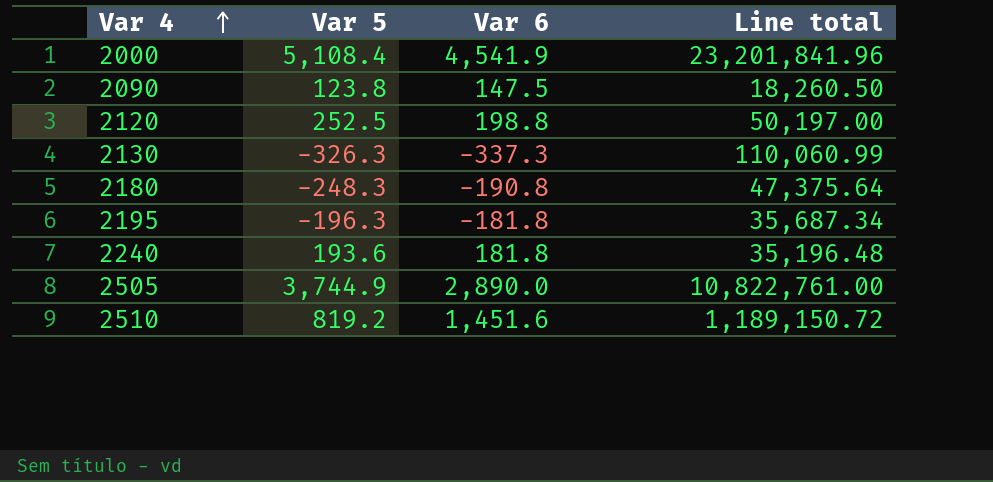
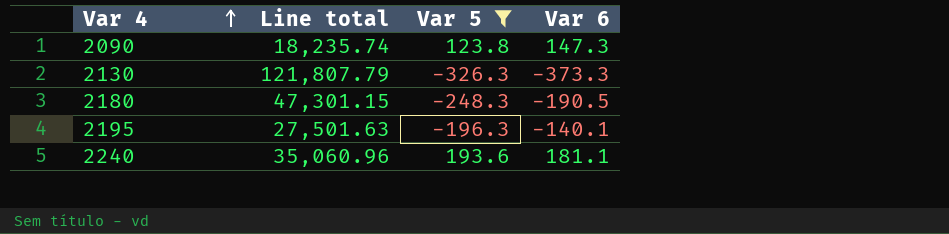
filter: none -> Var 5 <= 193.6
column Line total | position: 4 -> 2
2090 | Line total: 18,260.50 -> 18,235.74
2090 | Var 6: 147.5 -> 147.3
2130 | Line total: 110,060.99 -> 121,807.79
2130 | Var 6: -337.3 -> -373.3
2180 | Line total: 47,375.64 -> 47,301.15
2180 | Var 6: -190.8 -> -190.5
2195 | Line total: 35,687.34 -> 27,501.63
2195 | Var 6: -181.8 -> -140.1
2240 | Line total: 35,196.48 -> 35,060.96
2240 | Var 6: 181.8 -> 181.1

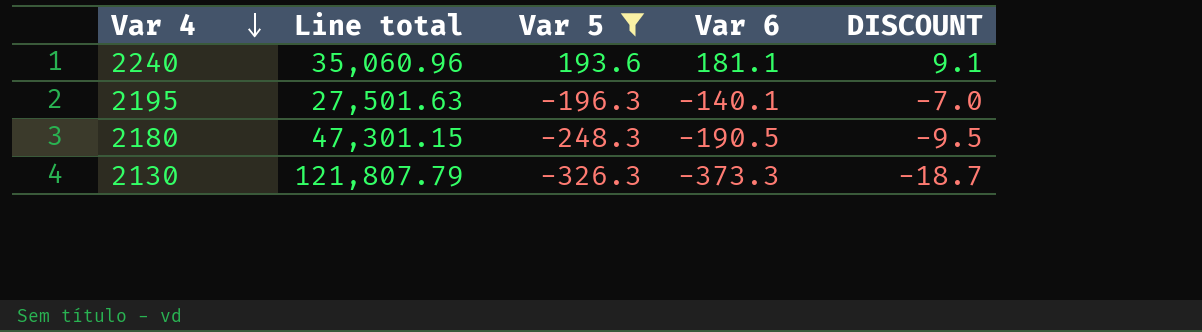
row order: Var 4 ascending -> Var 4 descending
column DISCOUNT | formula: none -> [Var 6] * 0.05
row 2090: 18,235.74 | 123.8 | 147.3 -> none

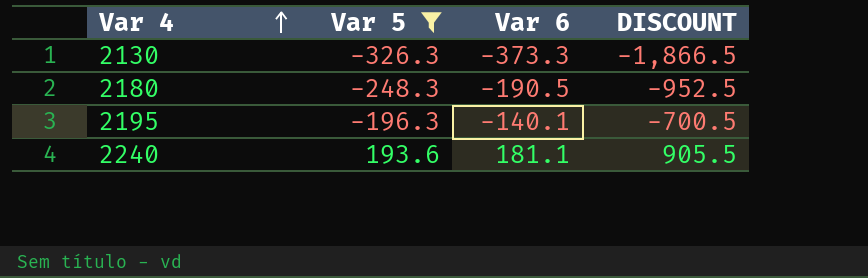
row order: Var 4 descending -> Var 4 ascending
column Line total | formula: [Var 5] * [Var 6] -> none
column DISCOUNT | formula: [Var 6] * 0.05 -> [Var 6] * 5

